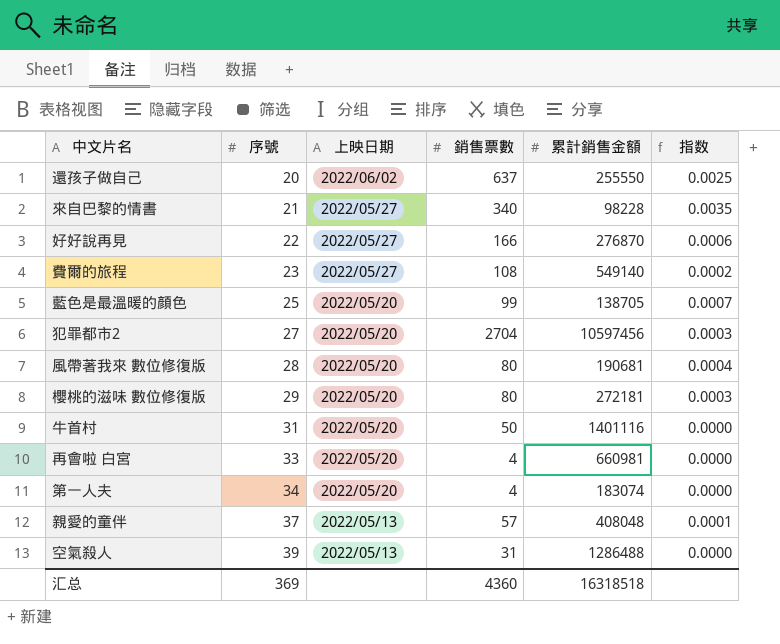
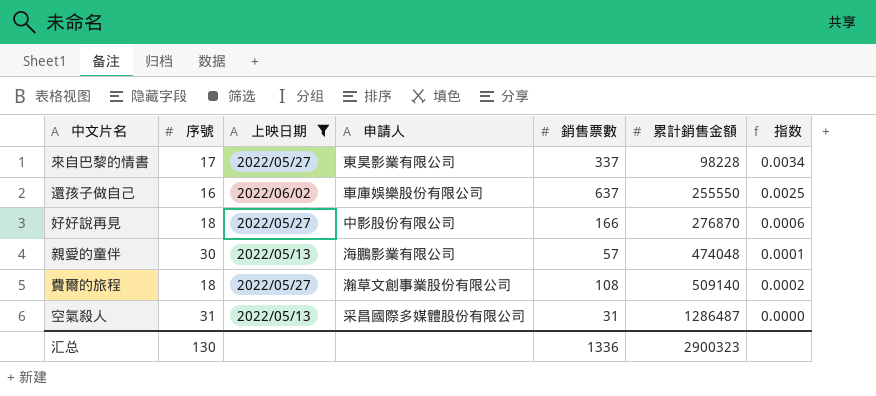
filter: none -> 上映日期 != 2022/05/20
row order: 序號 ascending -> 累計銷售金額 ascending
column 申請人 | position: none -> 4
來自巴黎的情書 | 序號: 21 -> 17
來自巴黎的情書 | 銷售票數: 340 -> 337
來自巴黎的情書 | 指数: 0.0035 -> 0.0034
還孩子做自己 | 序號: 20 -> 16
好好說再見 | 序號: 22 -> 18
親愛的童伴 | 序號: 37 -> 30
親愛的童伴 | 累計銷售金額: 408048 -> 474048
費爾的旅程 | 序號: 23 -> 18
費爾的旅程 | 累計銷售金額: 549140 -> 509140
空氣殺人 | 序號: 39 -> 31
空氣殺人 | 累計銷售金額: 1286488 -> 1286487
汇总 | 序號: 369 -> 130
汇总 | 銷售票數: 4360 -> 1336
汇总 | 累計銷售金額: 16318518 -> 2900323

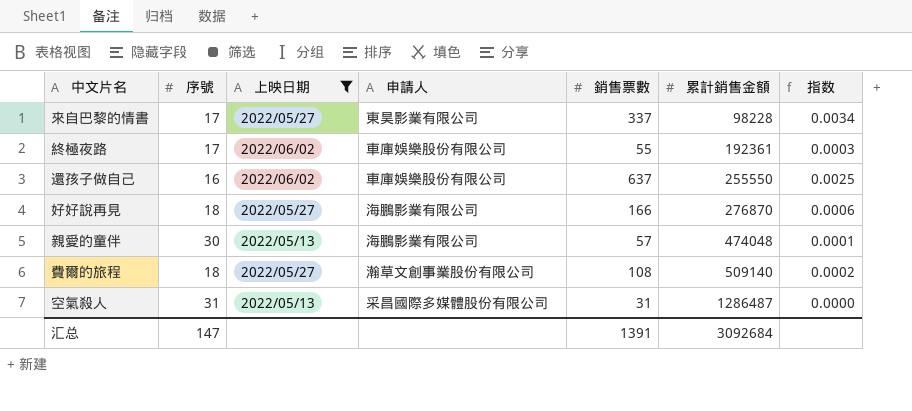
row 終極夜路: none -> 17 | 2022/06/02 | 車庫娛樂股份有限公司 | 55 | 192361 | 0.0003
好好說再見 | 申請人: 中影股份有限公司 -> 海鵬影業有限公司
汇总 | 序號: 130 -> 147
汇总 | 銷售票數: 1336 -> 1391
汇总 | 累計銷售金額: 2900323 -> 3092684

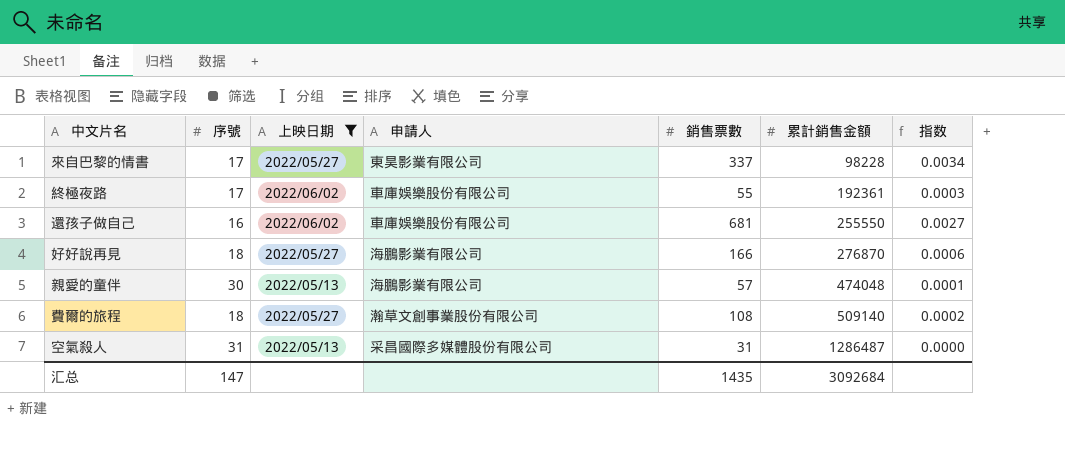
還孩子做自己 | 銷售票數: 637 -> 681
還孩子做自己 | 指数: 0.0025 -> 0.0027
汇总 | 銷售票數: 1391 -> 1435

